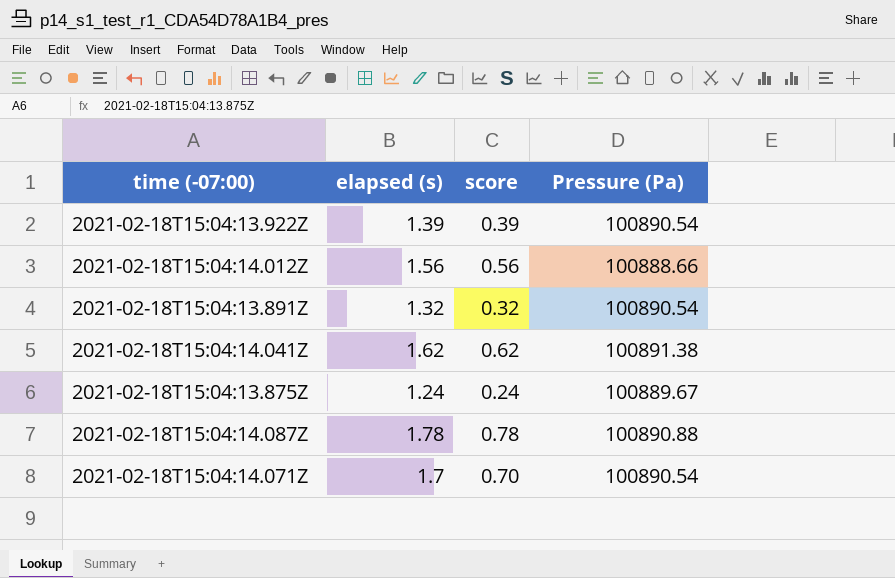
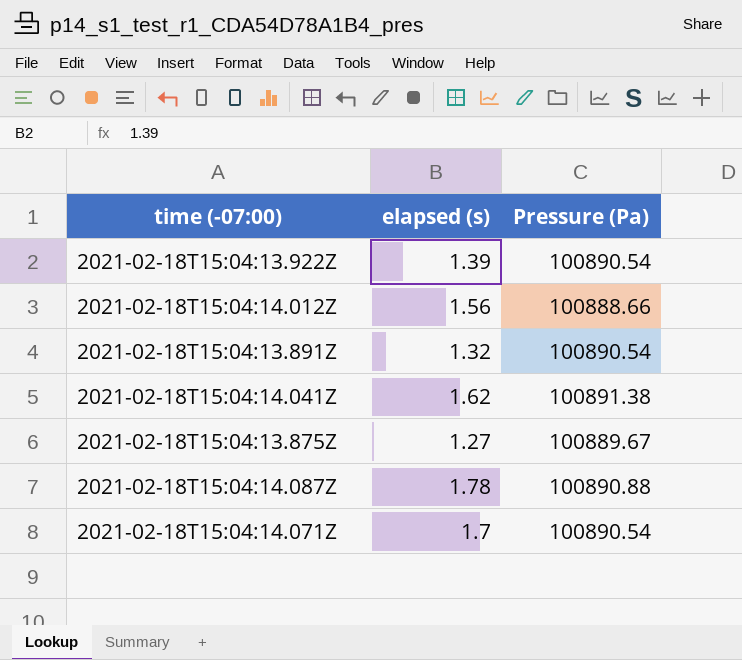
column score | formula: [elapsed (s)] - 1 -> none
2021-02-18T15:04:13.875Z | elapsed (s): 1.24 -> 1.27

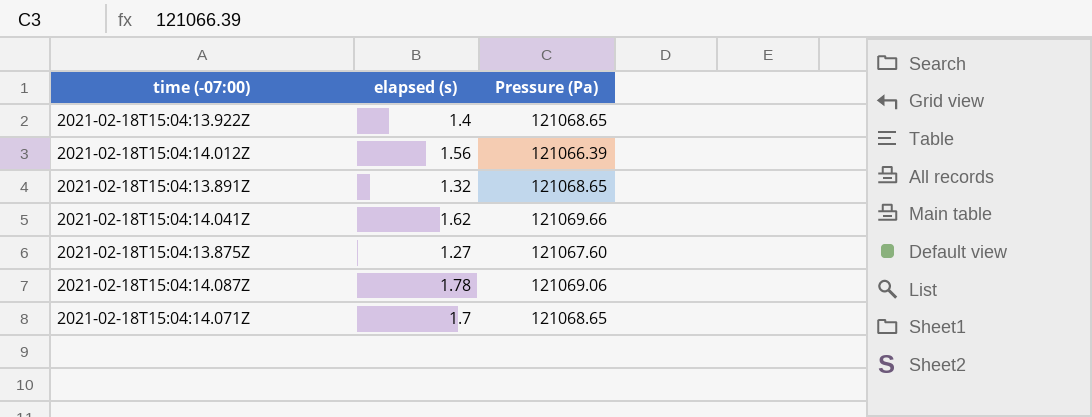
2021-02-18T15:04:13.922Z | elapsed (s): 1.39 -> 1.4
2021-02-18T15:04:13.922Z | Pressure (Pa): 100890.54 -> 121068.65
2021-02-18T15:04:14.012Z | Pressure (Pa): 100888.66 -> 121066.39
2021-02-18T15:04:13.891Z | Pressure (Pa): 100890.54 -> 121068.65
2021-02-18T15:04:14.041Z | Pressure (Pa): 100891.38 -> 121069.66
2021-02-18T15:04:13.875Z | Pressure (Pa): 100889.67 -> 121067.60
2021-02-18T15:04:14.087Z | Pressure (Pa): 100890.88 -> 121069.06
2021-02-18T15:04:14.071Z | Pressure (Pa): 100890.54 -> 121068.65

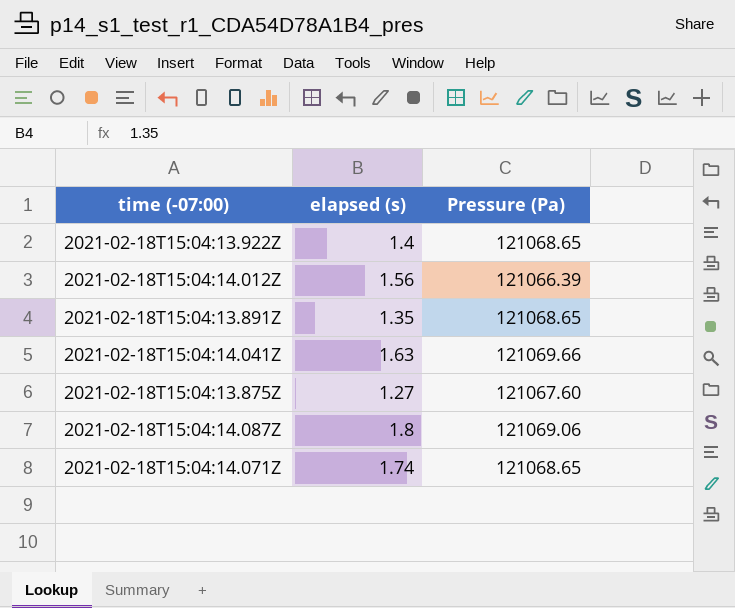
2021-02-18T15:04:13.891Z | elapsed (s): 1.32 -> 1.35
2021-02-18T15:04:14.041Z | elapsed (s): 1.62 -> 1.63
2021-02-18T15:04:14.087Z | elapsed (s): 1.78 -> 1.8
2021-02-18T15:04:14.071Z | elapsed (s): 1.7 -> 1.74

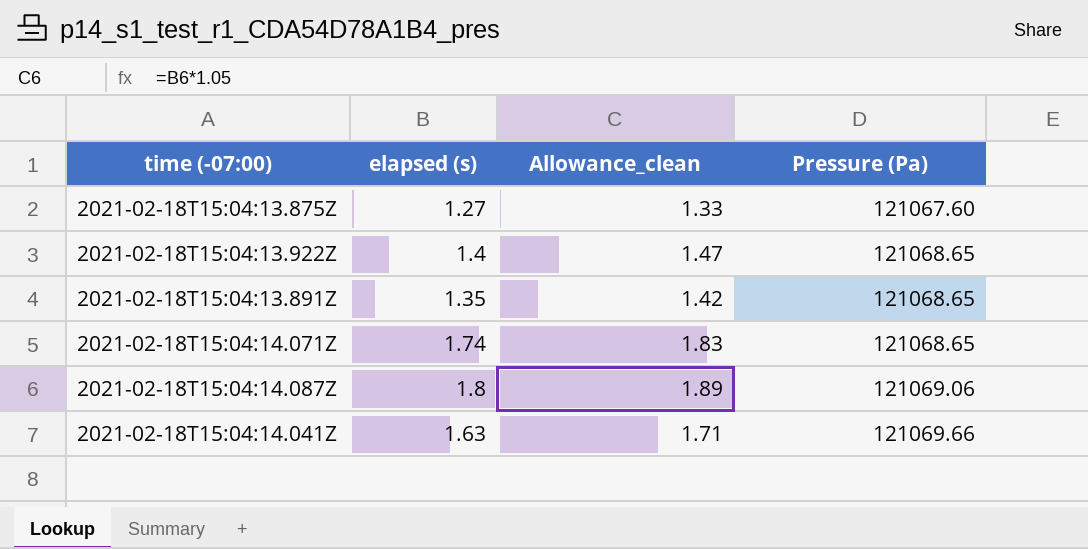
row order: none -> Pressure (Pa) ascending
column Allowance_clean | formula: none -> [elapsed (s)] * 1.05
row 2021-02-18T15:04:14.012Z: 1.56 | 121066.39 -> none

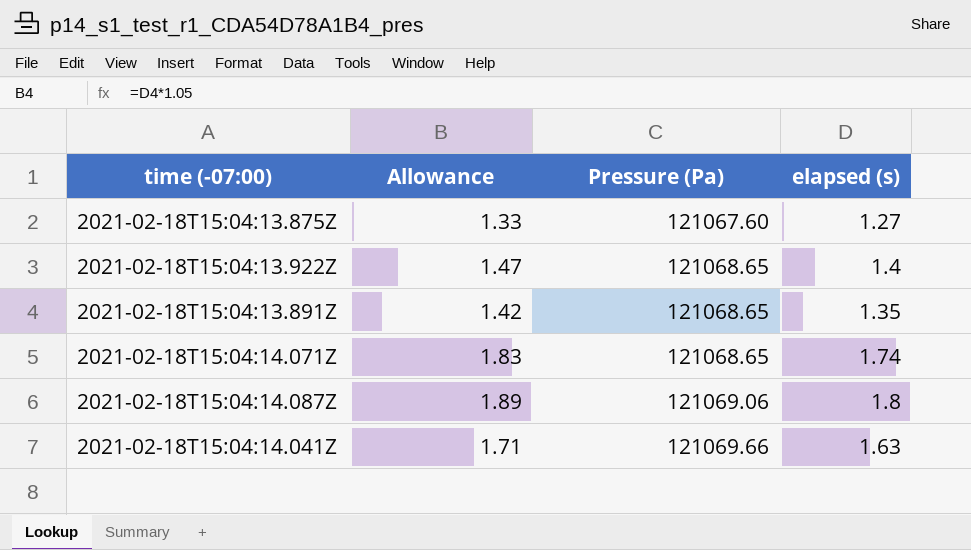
column name: Allowance_clean -> Allowance
column elapsed (s) | position: 2 -> 4

